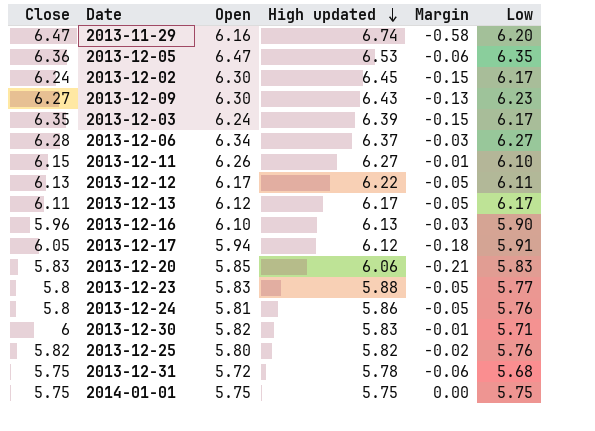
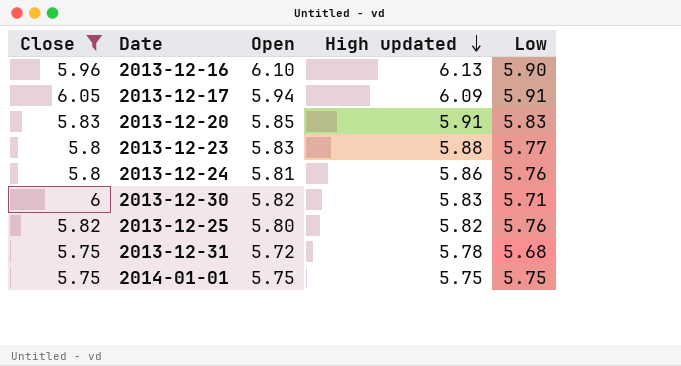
filter: none -> Close <= 6.05
column Margin | formula: [Open] - [High updated] -> none
2013-12-17 | High updated: 6.12 -> 6.09
2013-12-20 | High updated: 6.06 -> 5.91

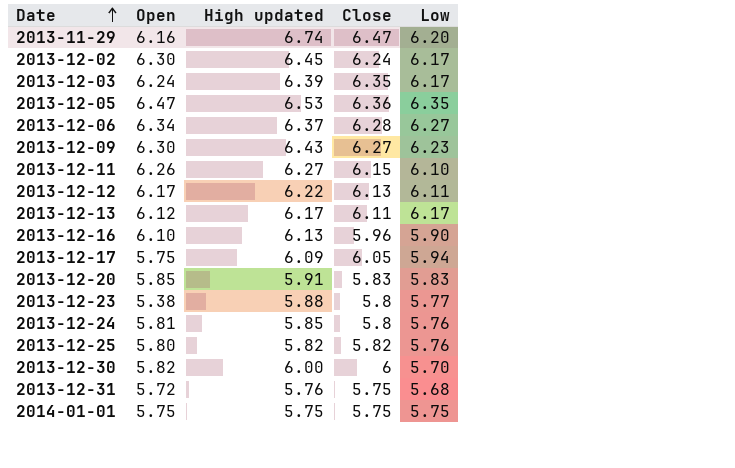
filter: Close <= 6.05 -> none
row order: High updated descending -> Date ascending
column Close | position: 1 -> 4
2013-12-17 | Open: 5.94 -> 5.75
2013-12-17 | Low: 5.91 -> 5.94
2013-12-23 | Open: 5.83 -> 5.38
2013-12-24 | High updated: 5.86 -> 5.85
2013-12-30 | High updated: 5.83 -> 6.00
2013-12-30 | Low: 5.71 -> 5.70
2013-12-31 | High updated: 5.78 -> 5.76

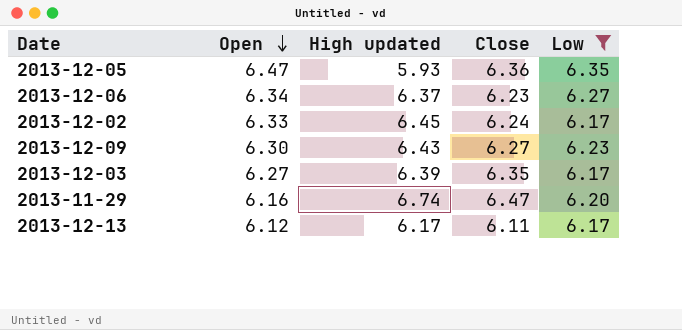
filter: none -> Low >= 6.17
row order: Date ascending -> Open descending
2013-12-05 | High updated: 6.53 -> 5.93
2013-12-06 | Close: 6.28 -> 6.23
2013-12-02 | Open: 6.30 -> 6.33
2013-12-03 | Open: 6.24 -> 6.27

